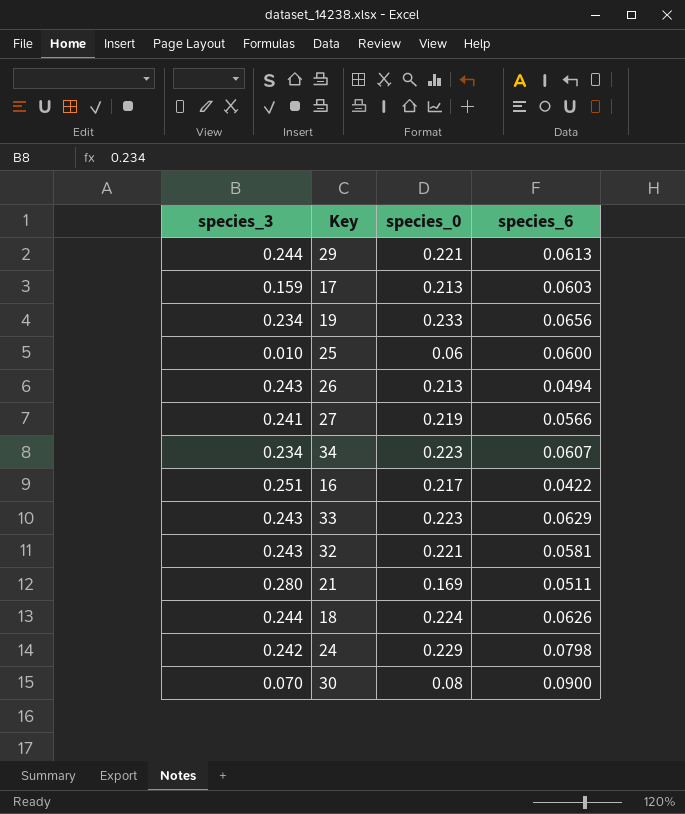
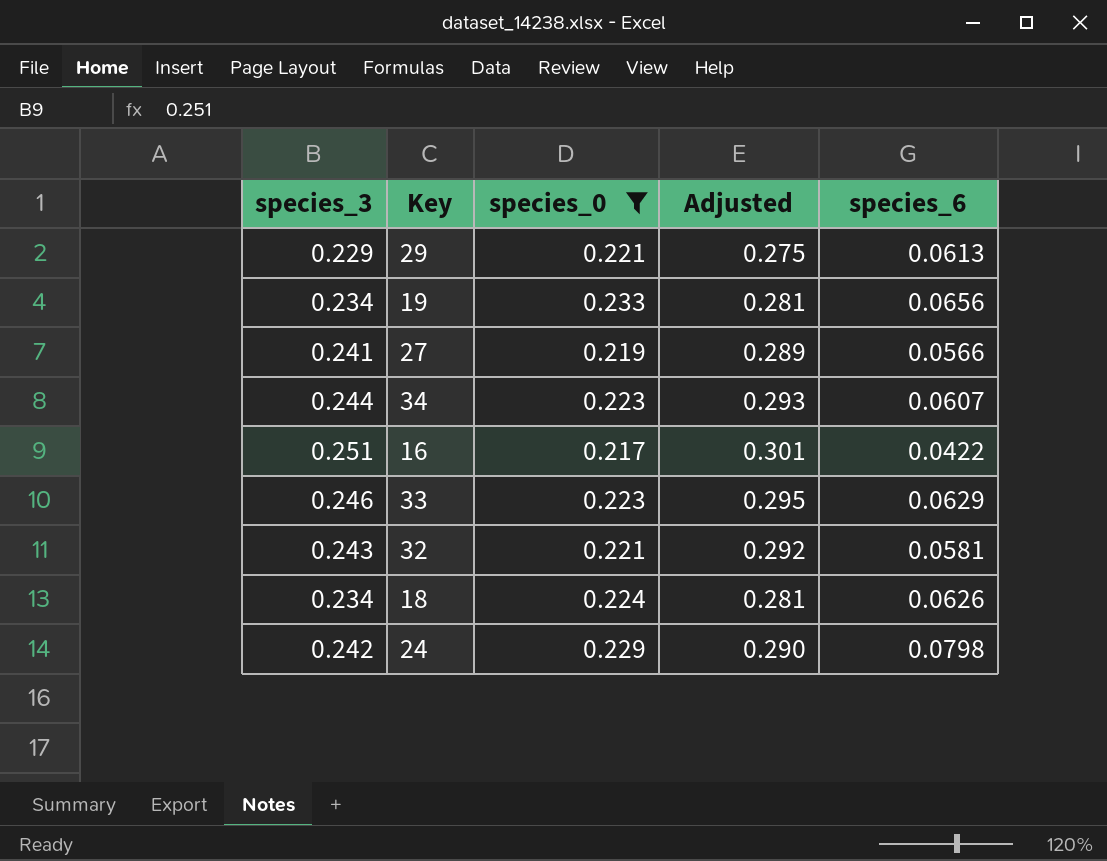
filter: none -> species_0 >= 0.217
column Adjusted | formula: none -> [species_3] * 1.2
29 | species_3: 0.244 -> 0.229
34 | species_3: 0.234 -> 0.244
33 | species_3: 0.243 -> 0.246
18 | species_3: 0.244 -> 0.234

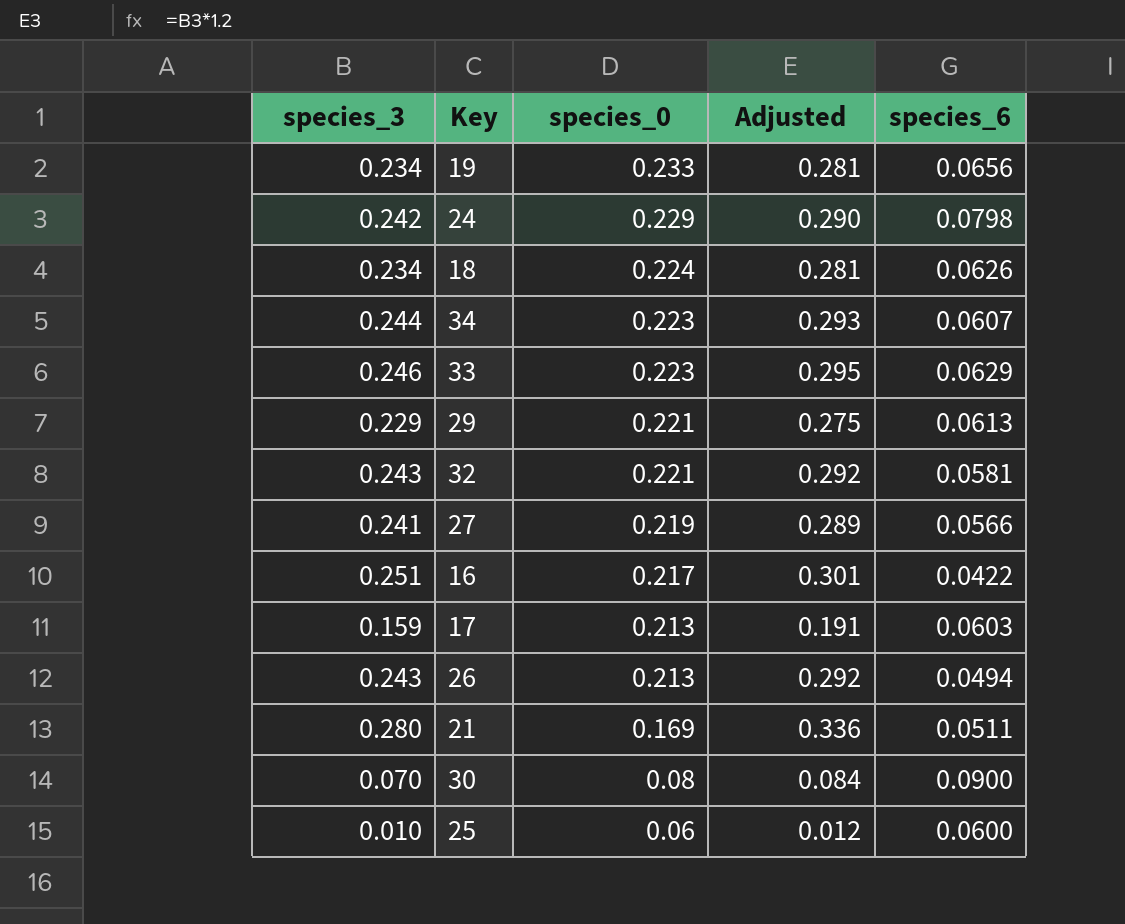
filter: species_0 >= 0.217 -> none
row order: none -> species_0 descending

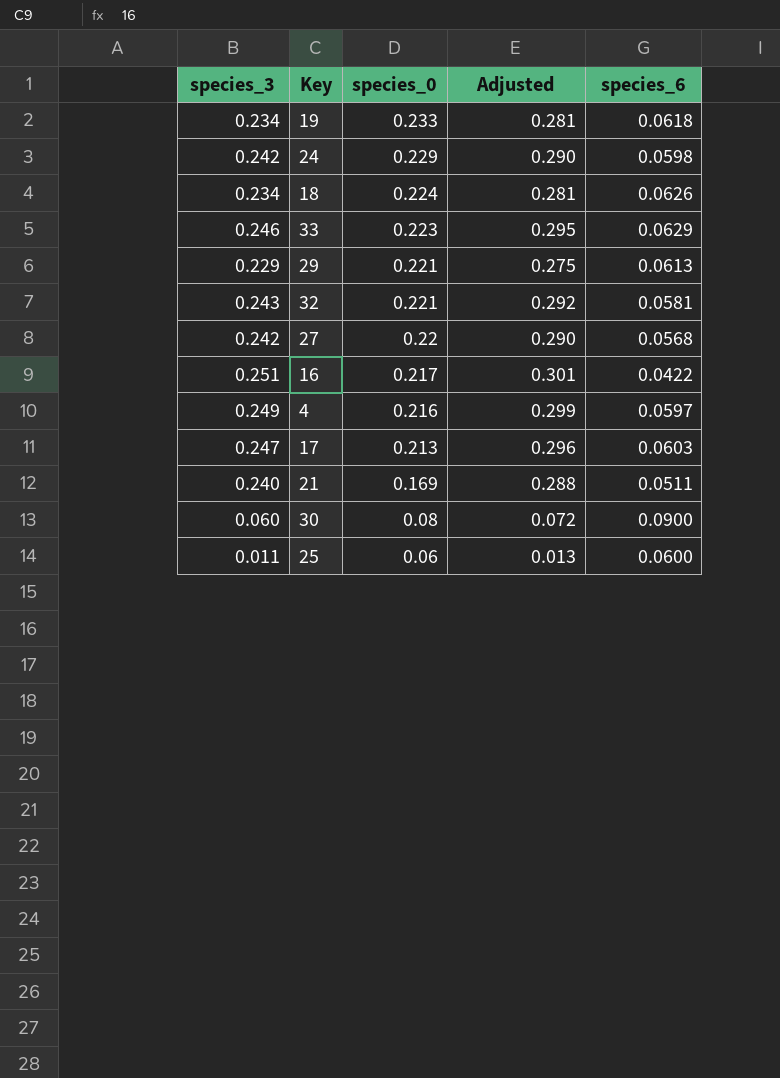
row 34: 0.244 | 0.223 | 0.293 | 0.0607 -> none
row 26: 0.243 | 0.213 | 0.292 | 0.0494 -> none
19 | species_6: 0.0656 -> 0.0618
24 | species_6: 0.0798 -> 0.0598
27 | species_3: 0.241 -> 0.242
27 | species_0: 0.219 -> 0.22
27 | Adjusted: 0.289 -> 0.290
27 | species_6: 0.0566 -> 0.0568
row 4: none -> 0.249 | 0.216 | 0.299 | 0.0597
17 | species_3: 0.159 -> 0.247
17 | Adjusted: 0.191 -> 0.296
21 | species_3: 0.280 -> 0.240
21 | Adjusted: 0.336 -> 0.288
30 | species_3: 0.070 -> 0.060
30 | Adjusted: 0.084 -> 0.072
25 | species_3: 0.010 -> 0.011
25 | Adjusted: 0.012 -> 0.013

